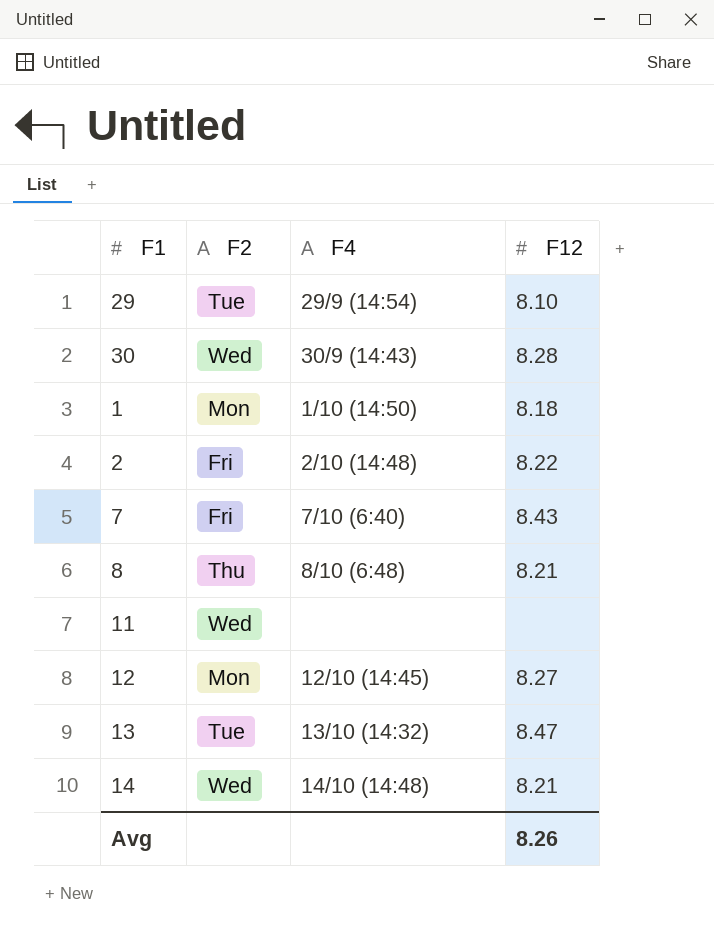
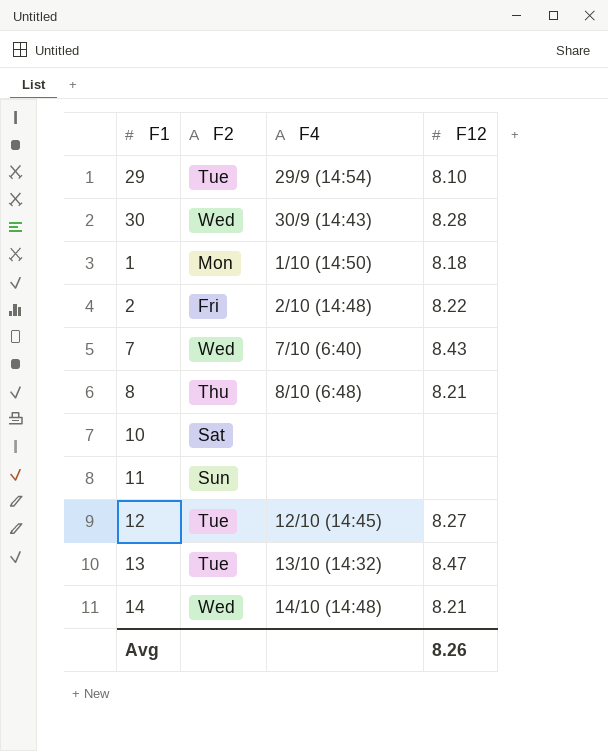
7 | F2: Fri -> Wed
row 10: none -> Sat | none | none
11 | F2: Wed -> Sun
12 | F2: Mon -> Tue

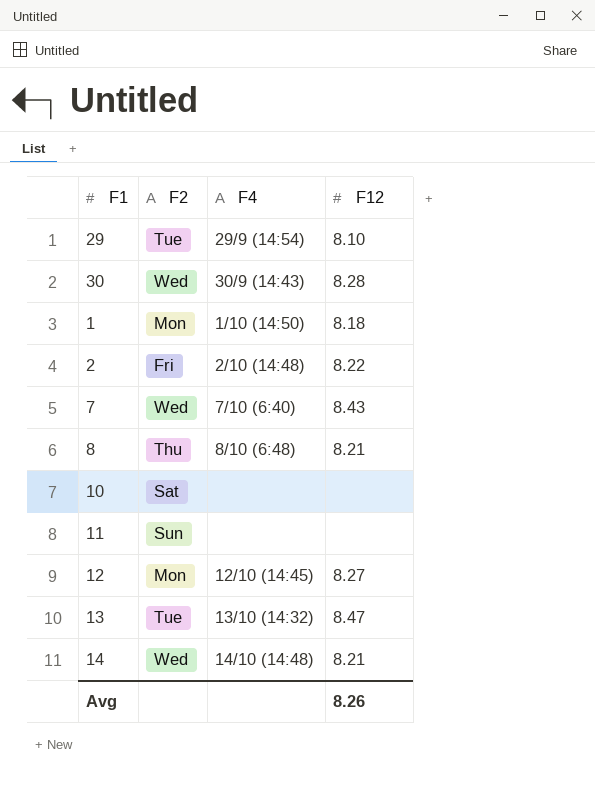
12 | F2: Tue -> Mon

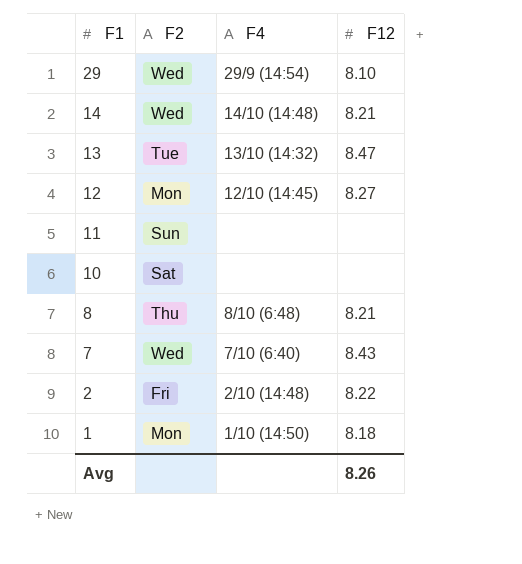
row order: none -> F1 descending
row 30: Wed | 30/9 (14:43) | 8.28 -> none
29 | F2: Tue -> Wed

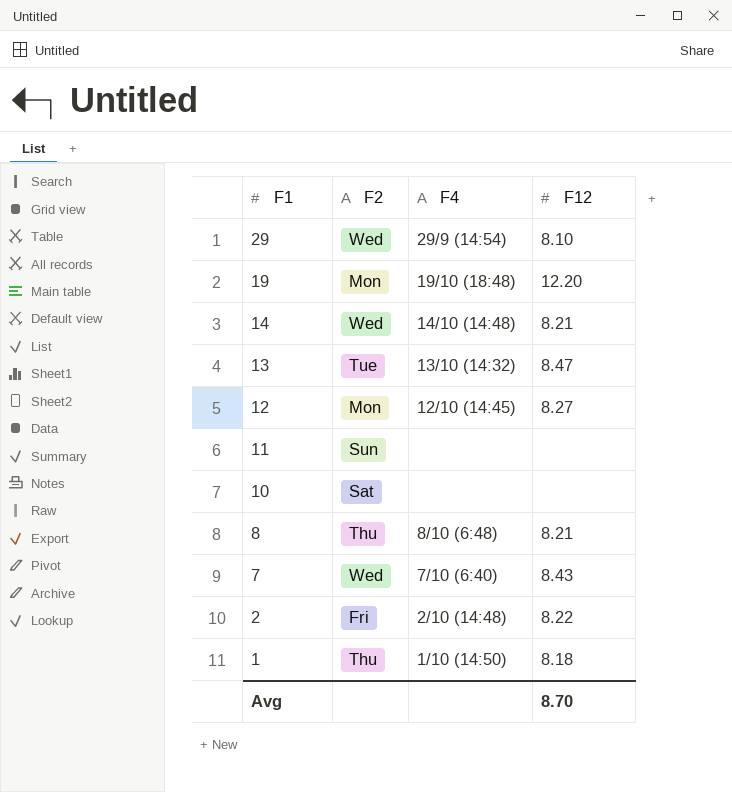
row 19: none -> Mon | 19/10 (18:48) | 12.20
1 | F2: Mon -> Thu
Avg | F12: 8.26 -> 8.70

